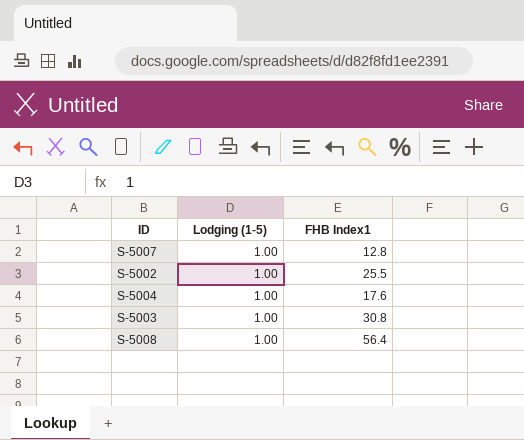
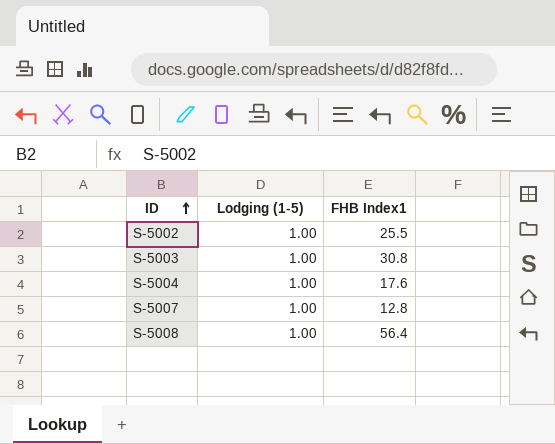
row order: none -> ID ascending

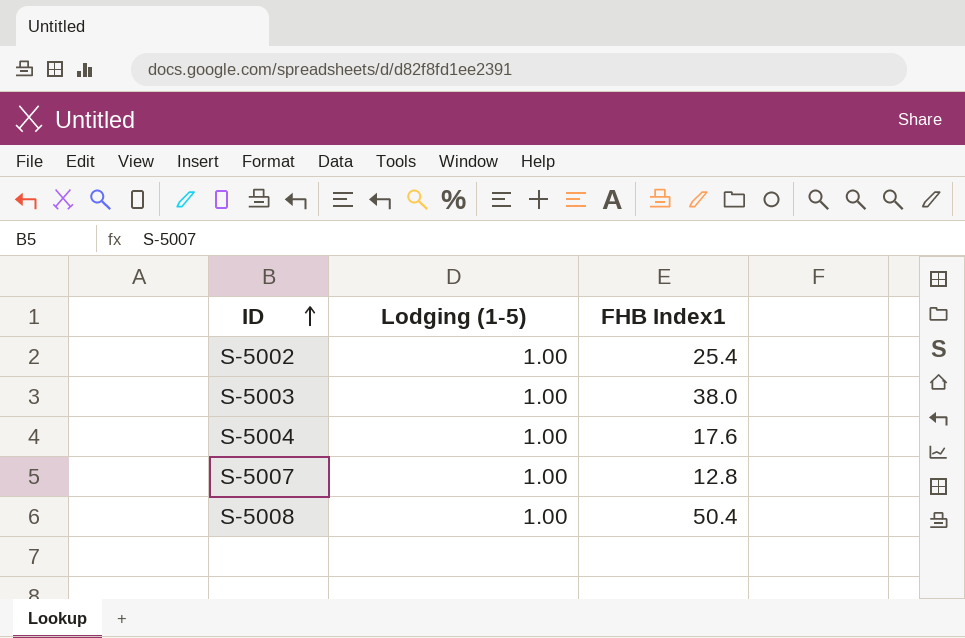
S-5002 | FHB Index1: 25.5 -> 25.4
S-5003 | FHB Index1: 30.8 -> 38.0
S-5008 | FHB Index1: 56.4 -> 50.4

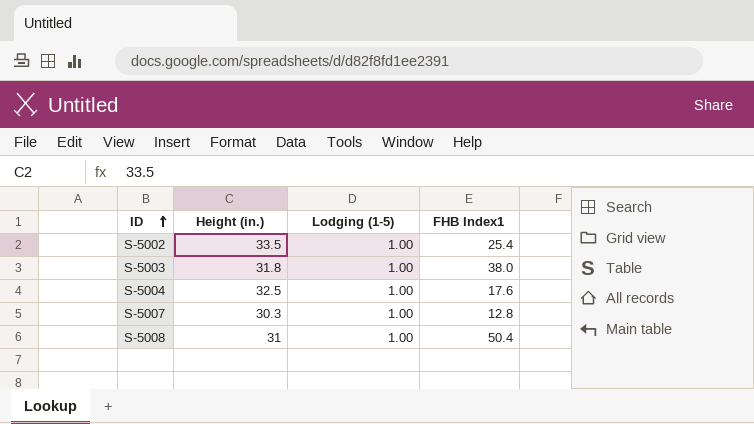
column Height (in.) | position: none -> 2

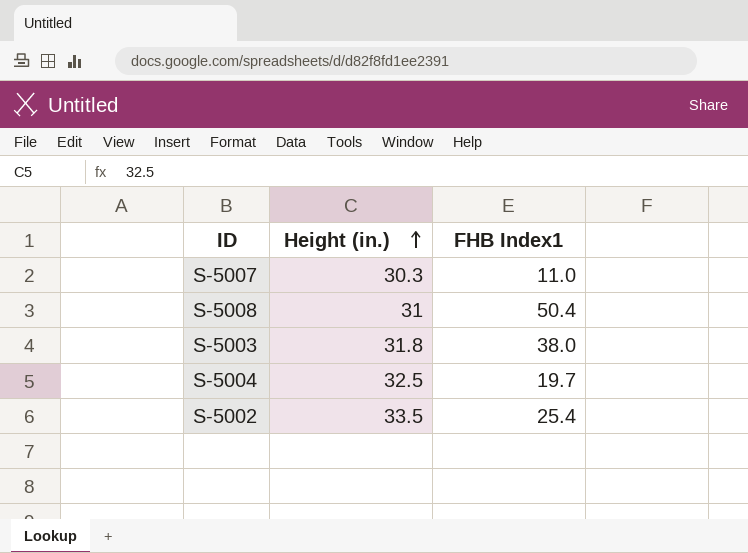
row order: ID ascending -> Height (in.) ascending
column Lodging (1-5) | position: 3 -> none
S-5007 | FHB Index1: 12.8 -> 11.0
S-5004 | FHB Index1: 17.6 -> 19.7

